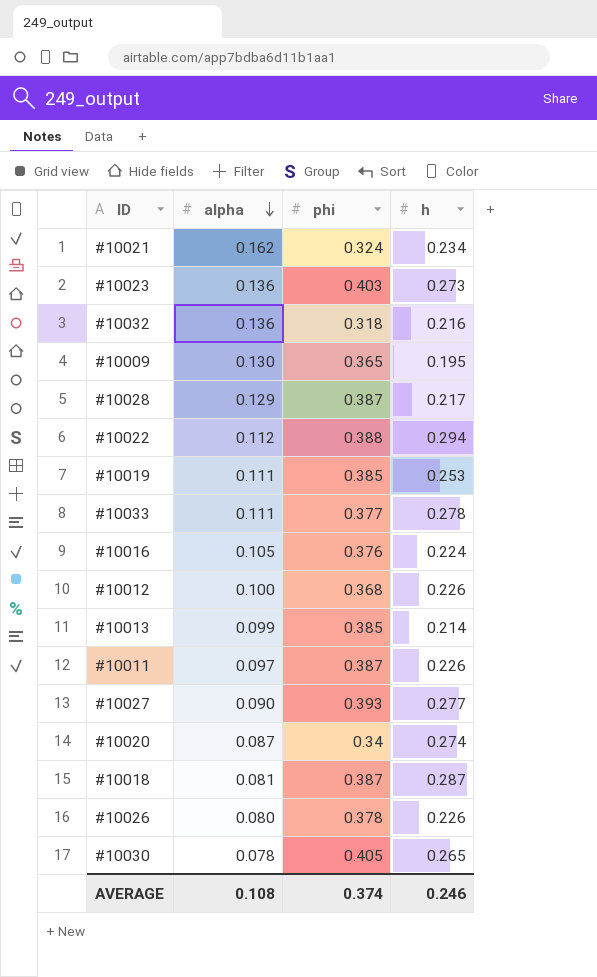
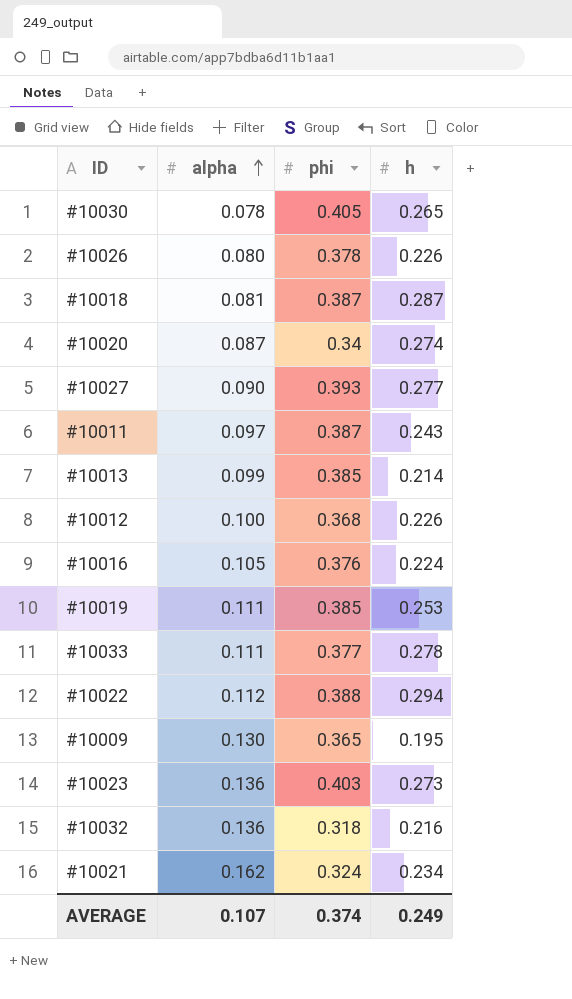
row order: alpha descending -> alpha ascending
row #10028: 0.129 | 0.387 | 0.217 -> none
#10011 | h: 0.226 -> 0.243
AVERAGE | alpha: 0.108 -> 0.107
AVERAGE | h: 0.246 -> 0.249

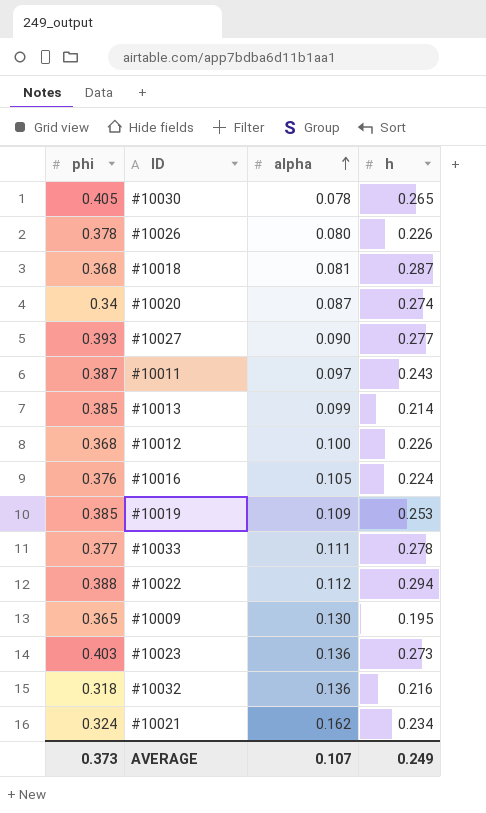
column phi | position: 3 -> 1
#10018 | phi: 0.387 -> 0.368
#10019 | alpha: 0.111 -> 0.109
AVERAGE | phi: 0.374 -> 0.373

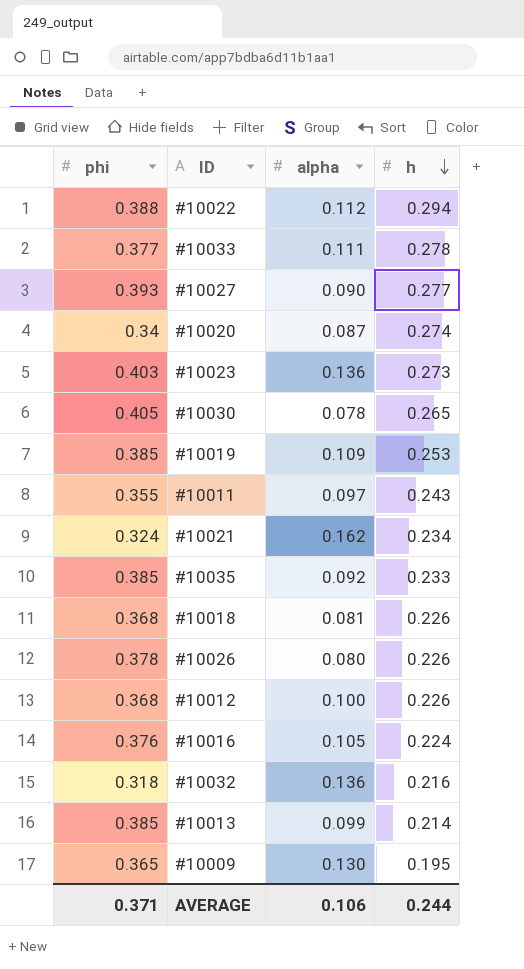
row order: alpha ascending -> h descending
#10011 | phi: 0.387 -> 0.355
row #10035: none -> 0.385 | 0.092 | 0.233
#10018 | h: 0.287 -> 0.226
AVERAGE | phi: 0.373 -> 0.371
AVERAGE | alpha: 0.107 -> 0.106
AVERAGE | h: 0.249 -> 0.244

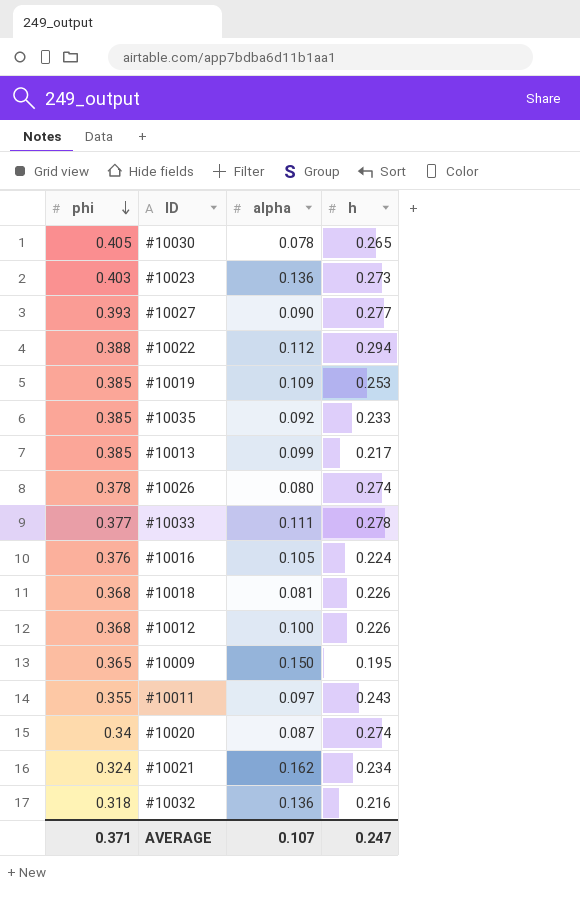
row order: h descending -> phi descending
#10013 | h: 0.214 -> 0.217
#10026 | h: 0.226 -> 0.274
#10009 | alpha: 0.130 -> 0.150
AVERAGE | alpha: 0.106 -> 0.107
AVERAGE | h: 0.244 -> 0.247

